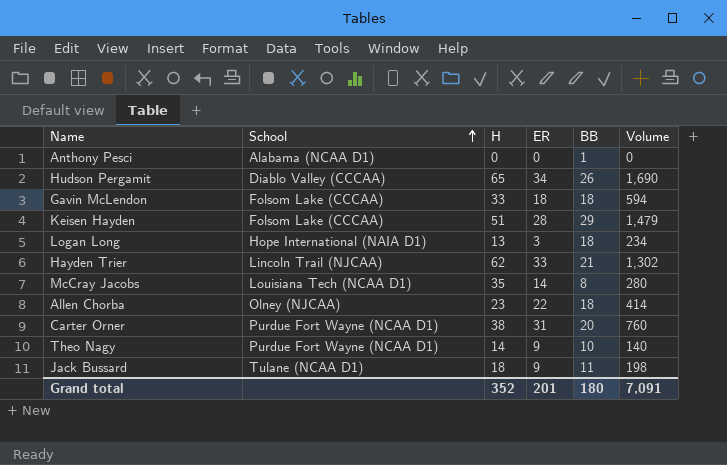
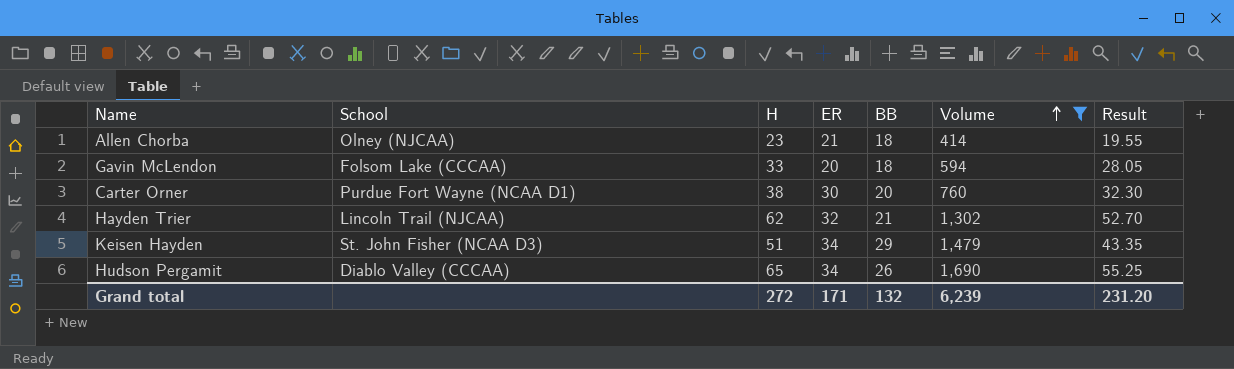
filter: none -> Volume >= 414
row order: School ascending -> Volume ascending
column Result | formula: none -> [H] * 0.85
Allen Chorba | ER: 22 -> 21
Gavin McLendon | ER: 18 -> 20
Carter Orner | ER: 31 -> 30
Hayden Trier | ER: 33 -> 32
Keisen Hayden | School: Folsom Lake (CCCAA) -> St. John Fisher (NCAA D3)
Keisen Hayden | ER: 28 -> 34
Grand total | H: 352 -> 272
Grand total | ER: 201 -> 171
Grand total | BB: 180 -> 132
Grand total | Volume: 7,091 -> 6,239

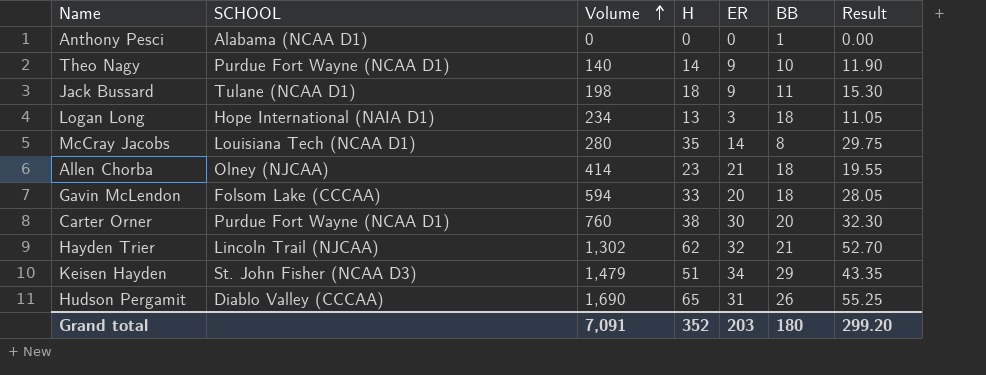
filter: Volume >= 414 -> none
column name: School -> SCHOOL
column Volume | position: 6 -> 3
Hudson Pergamit | ER: 34 -> 31
Grand total | Volume: 6,239 -> 7,091
Grand total | H: 272 -> 352
Grand total | ER: 171 -> 203
Grand total | BB: 132 -> 180
Grand total | Result: 231.20 -> 299.20

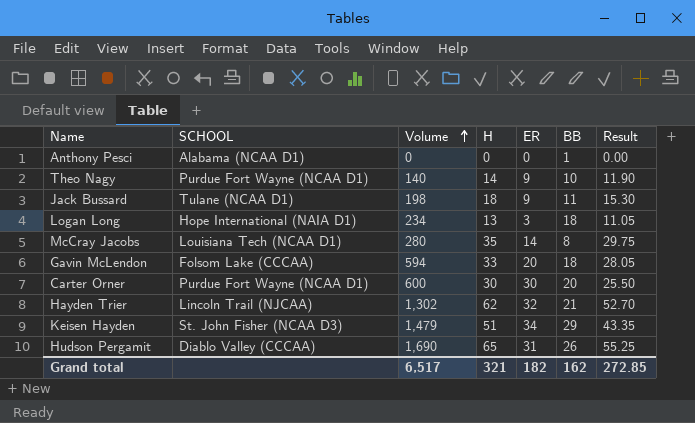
row Allen Chorba: Olney (NJCAA) | 414 | 23 | 21 | 18 | 19.55 -> none
Carter Orner | Volume: 760 -> 600
Carter Orner | H: 38 -> 30
Carter Orner | Result: 32.30 -> 25.50
Grand total | Volume: 7,091 -> 6,517
Grand total | H: 352 -> 321
Grand total | ER: 203 -> 182
Grand total | BB: 180 -> 162
Grand total | Result: 299.20 -> 272.85

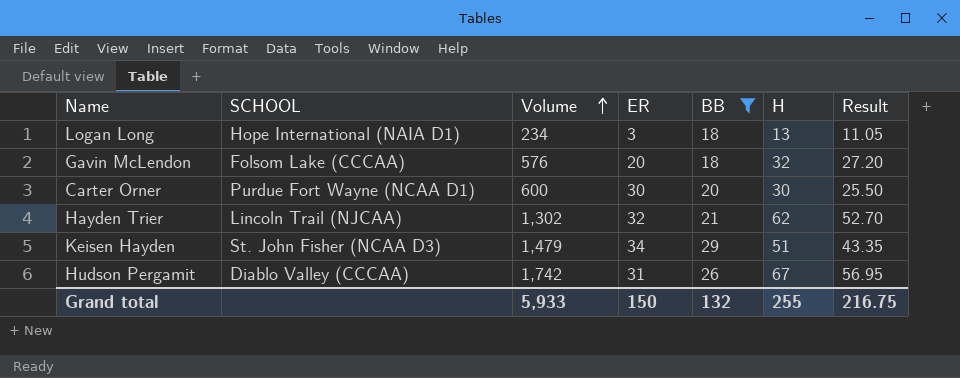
filter: none -> BB >= 18
column H | position: 4 -> 6
Gavin McLendon | Volume: 594 -> 576
Gavin McLendon | H: 33 -> 32
Gavin McLendon | Result: 28.05 -> 27.20
Hudson Pergamit | Volume: 1,690 -> 1,742
Hudson Pergamit | H: 65 -> 67
Hudson Pergamit | Result: 55.25 -> 56.95
Grand total | Volume: 6,517 -> 5,933
Grand total | ER: 182 -> 150
Grand total | BB: 162 -> 132
Grand total | H: 321 -> 255
Grand total | Result: 272.85 -> 216.75

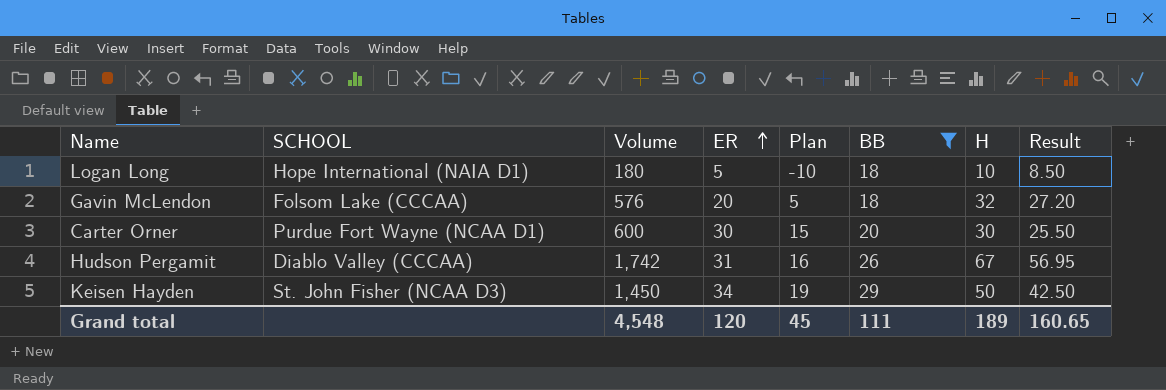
row order: Volume ascending -> ER ascending
column Plan | formula: none -> [ER] - 15
row Hayden Trier: Lincoln Trail (NJCAA) | 1,302 | 32 | 21 | 62 | 52.70 -> none
Logan Long | Volume: 234 -> 180
Logan Long | ER: 3 -> 5
Logan Long | H: 13 -> 10
Logan Long | Result: 11.05 -> 8.50
Keisen Hayden | Volume: 1,479 -> 1,450
Keisen Hayden | H: 51 -> 50
Keisen Hayden | Result: 43.35 -> 42.50
Grand total | Volume: 5,933 -> 4,548
Grand total | ER: 150 -> 120
Grand total | BB: 132 -> 111
Grand total | H: 255 -> 189
Grand total | Result: 216.75 -> 160.65

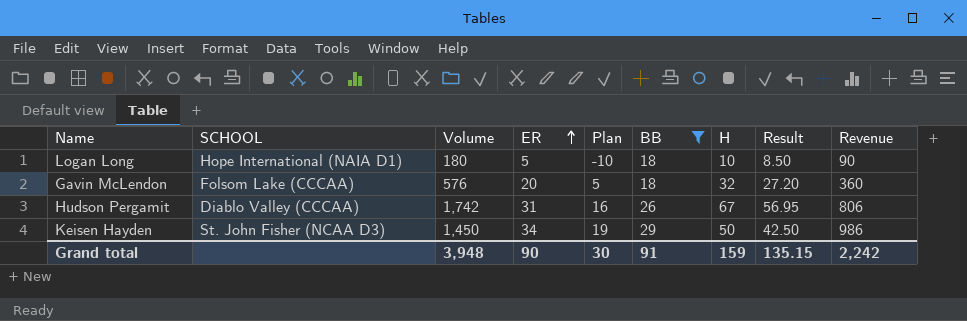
column Revenue | formula: none -> [ER] * [BB]
row Carter Orner: Purdue Fort Wayne (NCAA D1) | 600 | 30 | 15 | 20 | 30 | 25.50 -> none
Grand total | Volume: 4,548 -> 3,948
Grand total | ER: 120 -> 90
Grand total | Plan: 45 -> 30
Grand total | BB: 111 -> 91
Grand total | H: 189 -> 159
Grand total | Result: 160.65 -> 135.15

